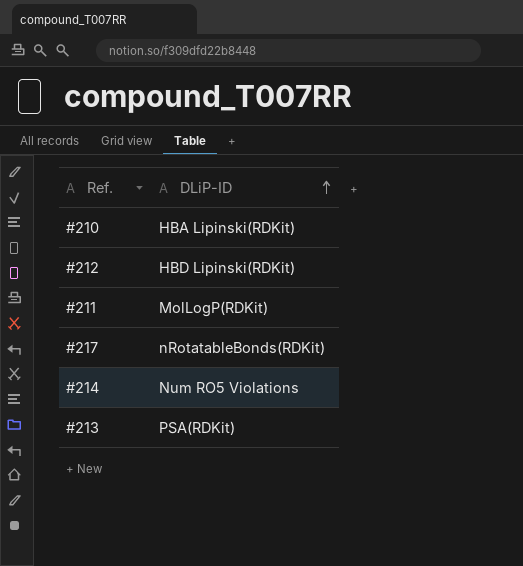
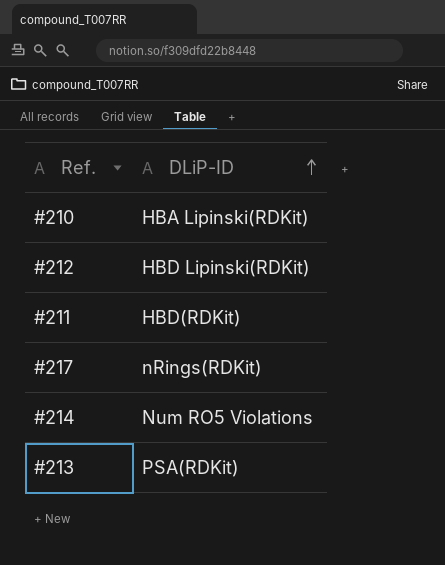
#211 | DLiP-ID: MolLogP(RDKit) -> HBD(RDKit)
#217 | DLiP-ID: nRotatableBonds(RDKit) -> nRings(RDKit)

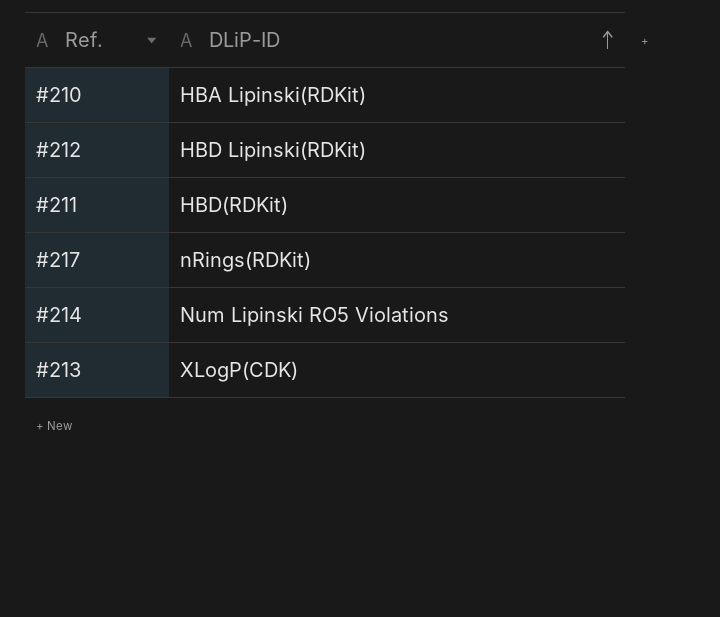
#214 | DLiP-ID: Num RO5 Violations -> Num Lipinski RO5 Violations
#213 | DLiP-ID: PSA(RDKit) -> XLogP(CDK)

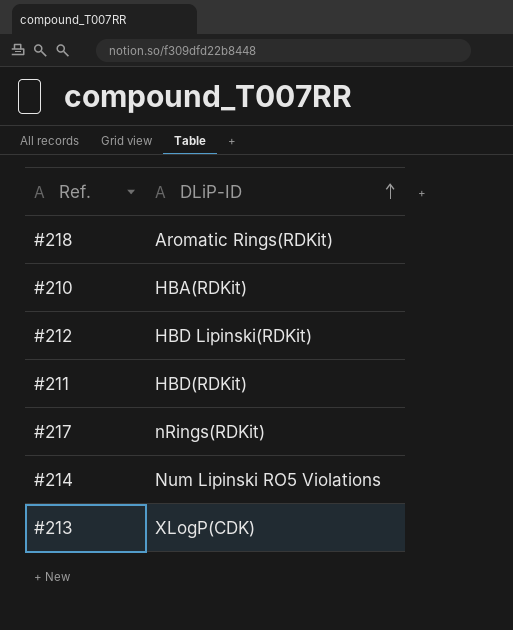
row #218: none -> Aromatic Rings(RDKit)
#210 | DLiP-ID: HBA Lipinski(RDKit) -> HBA(RDKit)

